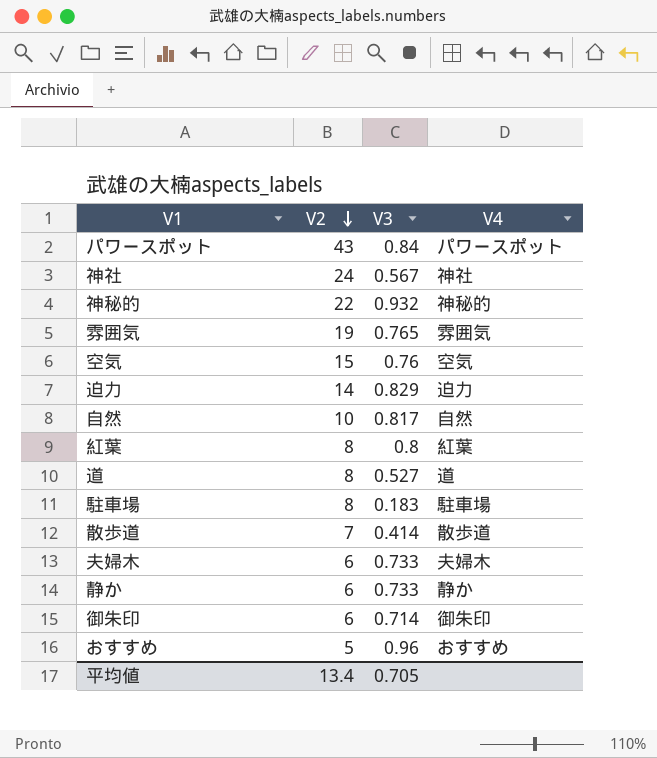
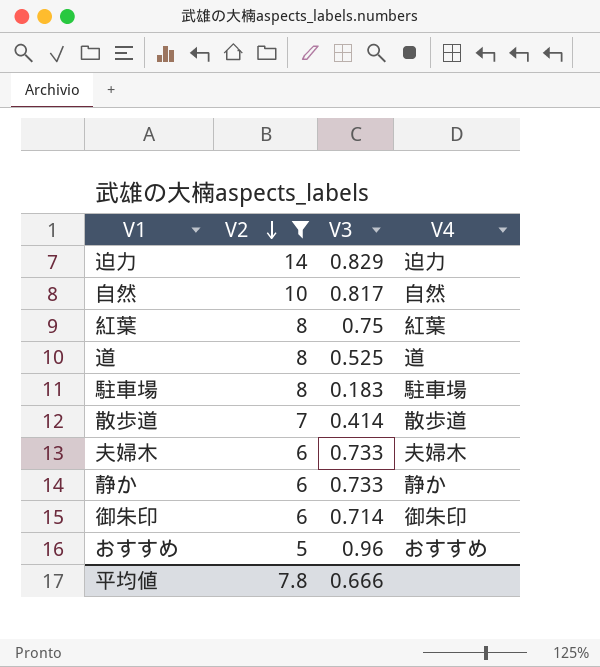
filter: none -> V2 <= 14
紅葉 | V3: 0.8 -> 0.75
道 | V3: 0.527 -> 0.525
平均値 | V2: 13.4 -> 7.8
平均値 | V3: 0.705 -> 0.666

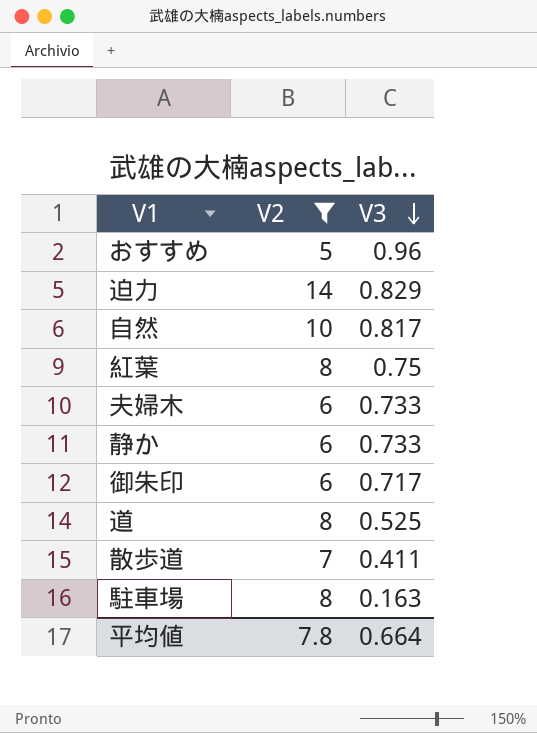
row order: V2 descending -> V3 descending
column V4 | position: 4 -> none
御朱印 | V3: 0.714 -> 0.717
散歩道 | V3: 0.414 -> 0.411
駐車場 | V3: 0.183 -> 0.163
平均値 | V3: 0.666 -> 0.664

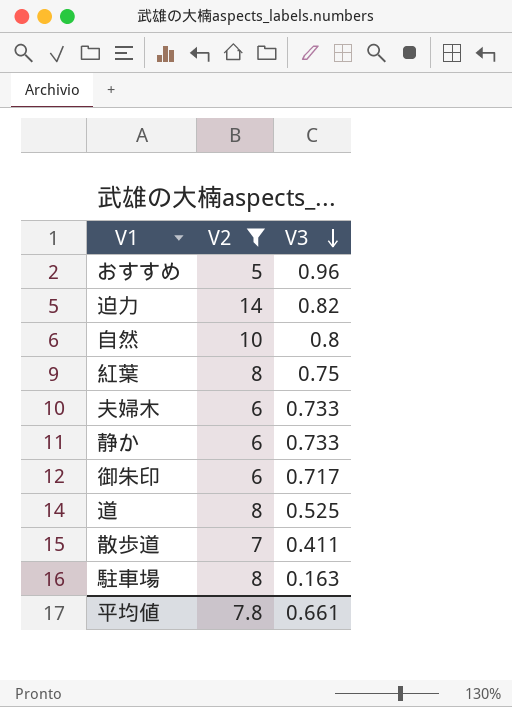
迫力 | V3: 0.829 -> 0.82
自然 | V3: 0.817 -> 0.8
平均値 | V3: 0.664 -> 0.661

